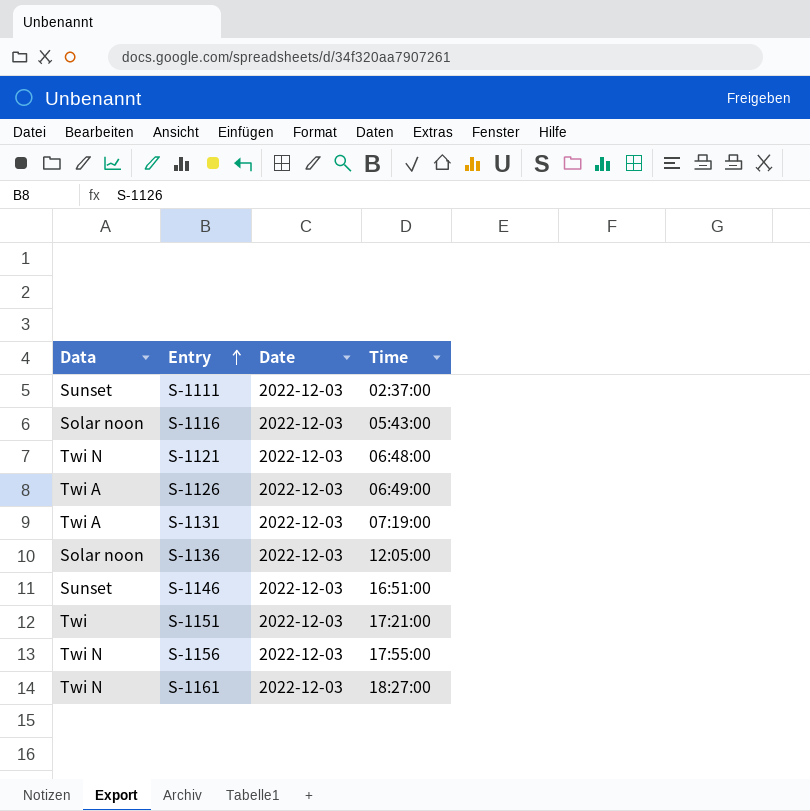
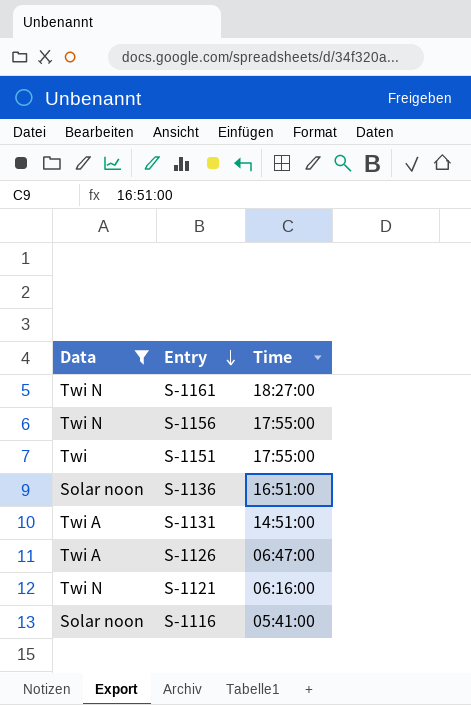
filter: none -> Data != Sunset
row order: Entry ascending -> Entry descending
column Date | position: 3 -> none
S-1151 | Time: 17:21:00 -> 17:55:00
S-1136 | Time: 12:05:00 -> 16:51:00
S-1131 | Time: 07:19:00 -> 14:51:00
S-1126 | Time: 06:49:00 -> 06:47:00
S-1121 | Time: 06:48:00 -> 06:16:00
S-1116 | Time: 05:43:00 -> 05:41:00

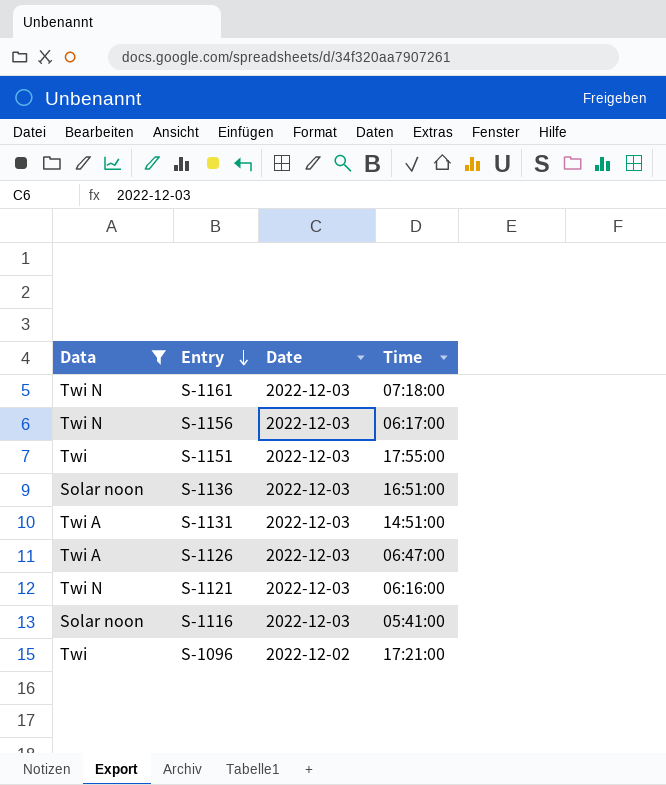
column Date | position: none -> 3
S-1161 | Time: 18:27:00 -> 07:18:00
S-1156 | Time: 17:55:00 -> 06:17:00
row S-1096: none -> Twi | 2022-12-02 | 17:21:00

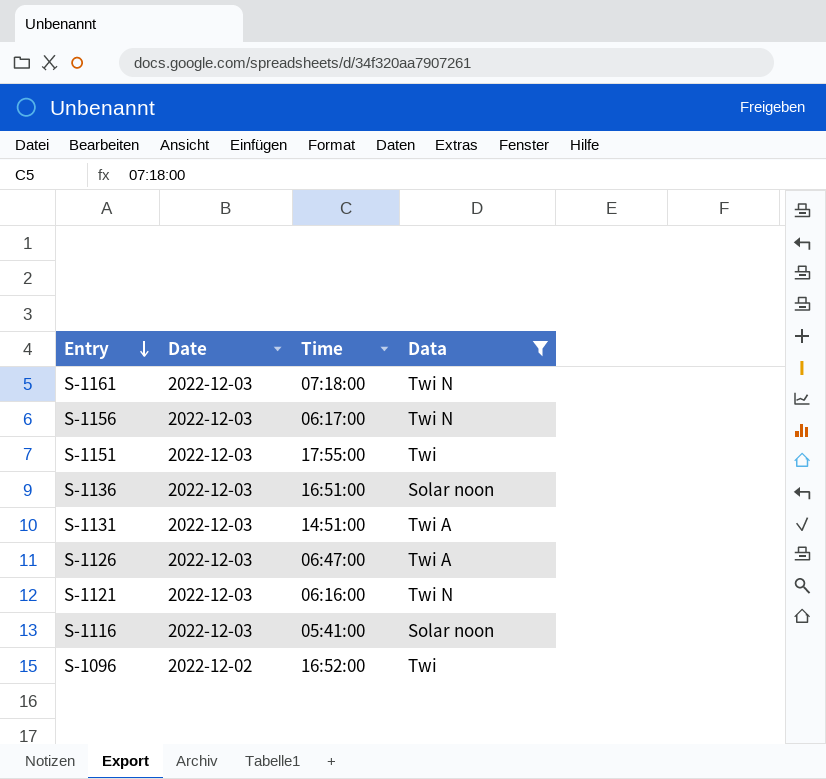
column Data | position: 1 -> 4
S-1096 | Time: 17:21:00 -> 16:52:00

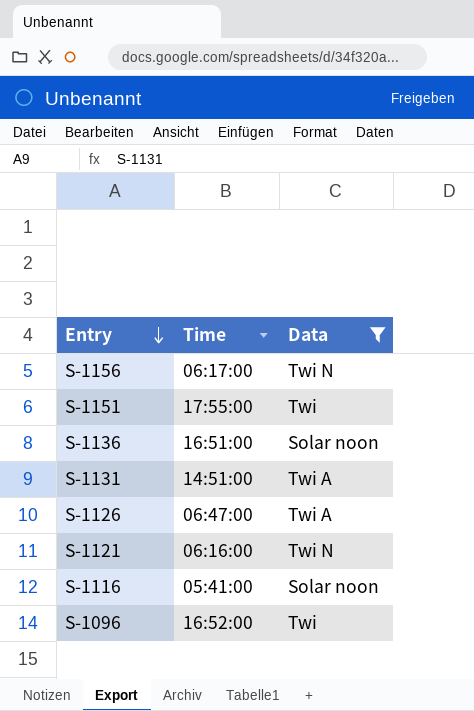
column Date | position: 2 -> none
row S-1161: 2022-12-03 | 07:18:00 | Twi N -> none

